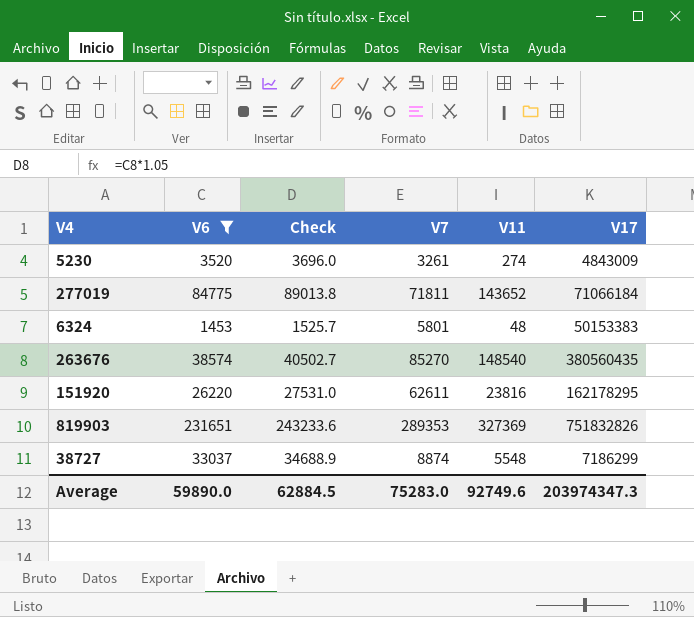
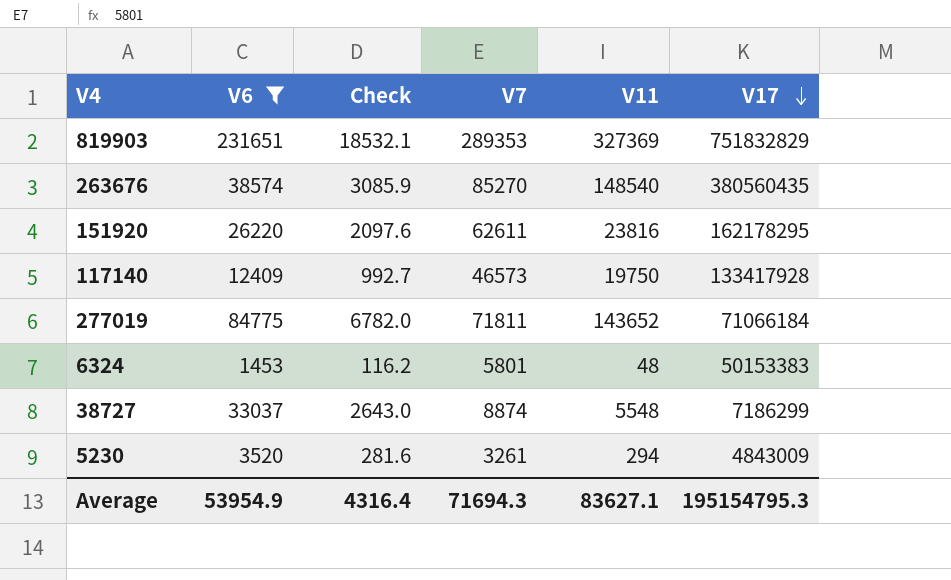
row order: none -> V17 descending
column Check | formula: [V6] * 1.05 -> [V6] * 0.08
819903 | V17: 751832826 -> 751832829
row 117140: none -> 12409 | 992.7 | 46573 | 19750 | 133417928
5230 | V11: 274 -> 294
Average | V6: 59890.0 -> 53954.9
Average | Check: 62884.5 -> 4316.4
Average | V7: 75283.0 -> 71694.3
Average | V11: 92749.6 -> 83627.1
Average | V17: 203974347.3 -> 195154795.3

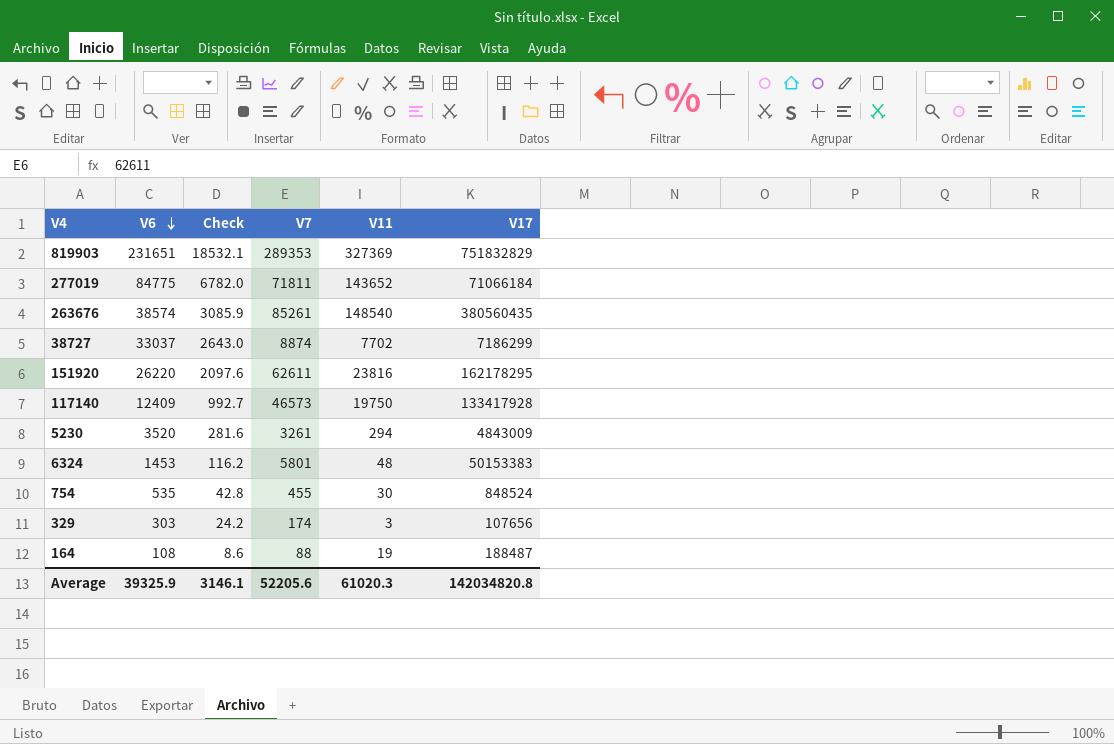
filter: V6 >= 1453 -> none
row order: V17 descending -> V6 descending
263676 | V7: 85270 -> 85261
38727 | V11: 5548 -> 7702
Average | V6: 53954.9 -> 39325.9
Average | Check: 4316.4 -> 3146.1
Average | V7: 71694.3 -> 52205.6
Average | V11: 83627.1 -> 61020.3
Average | V17: 195154795.3 -> 142034820.8

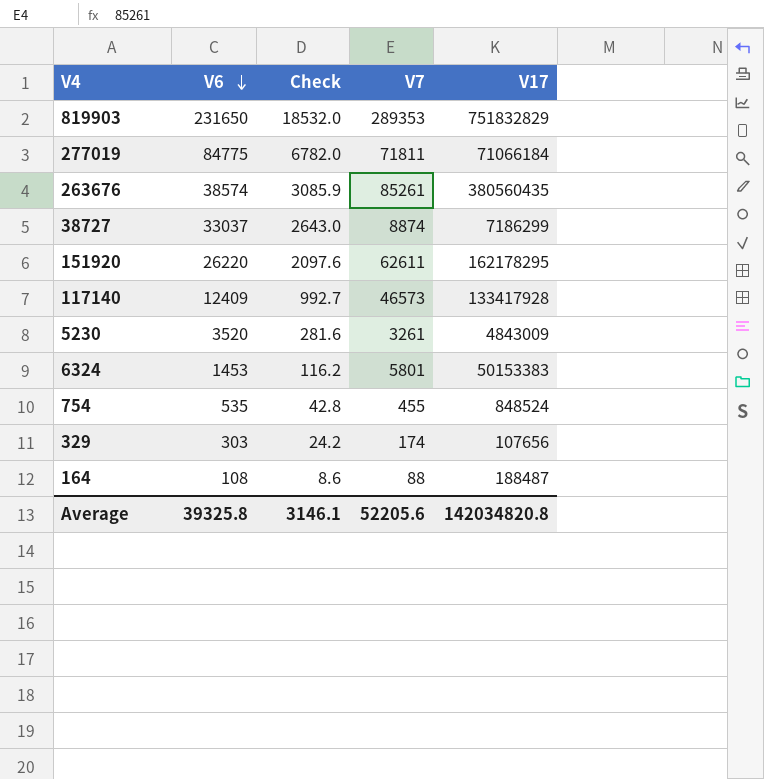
column V11 | position: 5 -> none
819903 | V6: 231651 -> 231650
819903 | Check: 18532.1 -> 18532.0
Average | V6: 39325.9 -> 39325.8

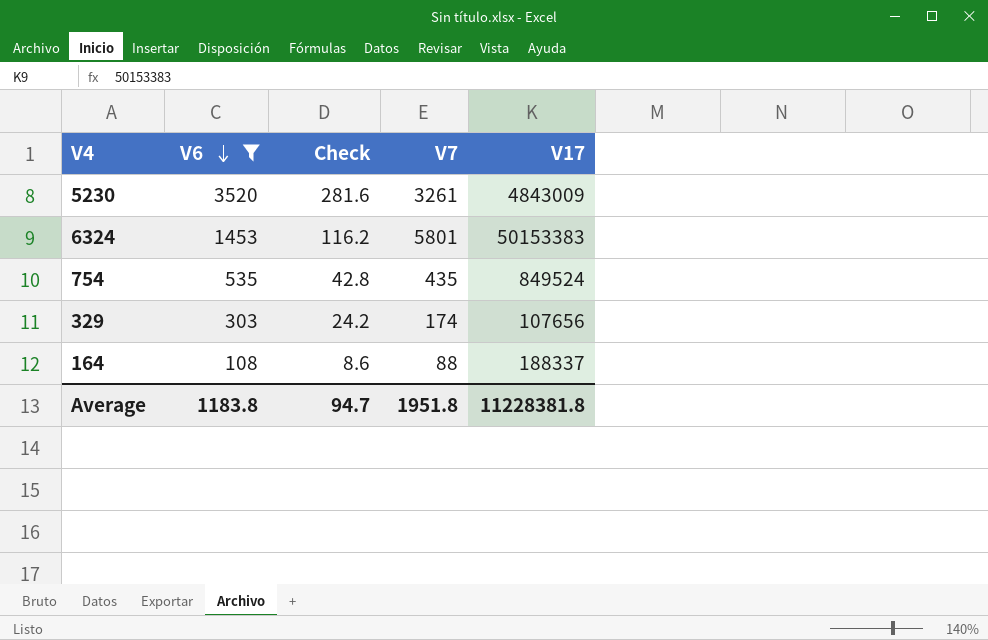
filter: none -> V6 <= 3520
754 | V7: 455 -> 435
754 | V17: 848524 -> 849524
164 | V17: 188487 -> 188337
Average | V6: 39325.8 -> 1183.8
Average | Check: 3146.1 -> 94.7
Average | V7: 52205.6 -> 1951.8
Average | V17: 142034820.8 -> 11228381.8

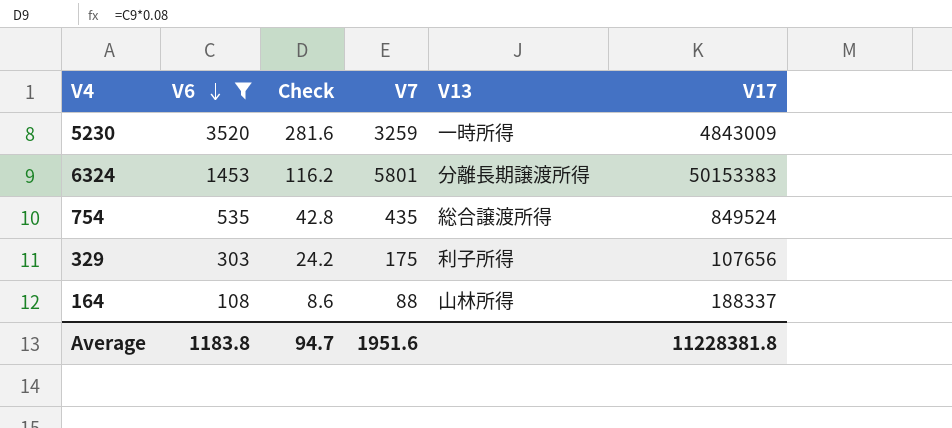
column V13 | position: none -> 5
5230 | V7: 3261 -> 3259
329 | V7: 174 -> 175
Average | V7: 1951.8 -> 1951.6

